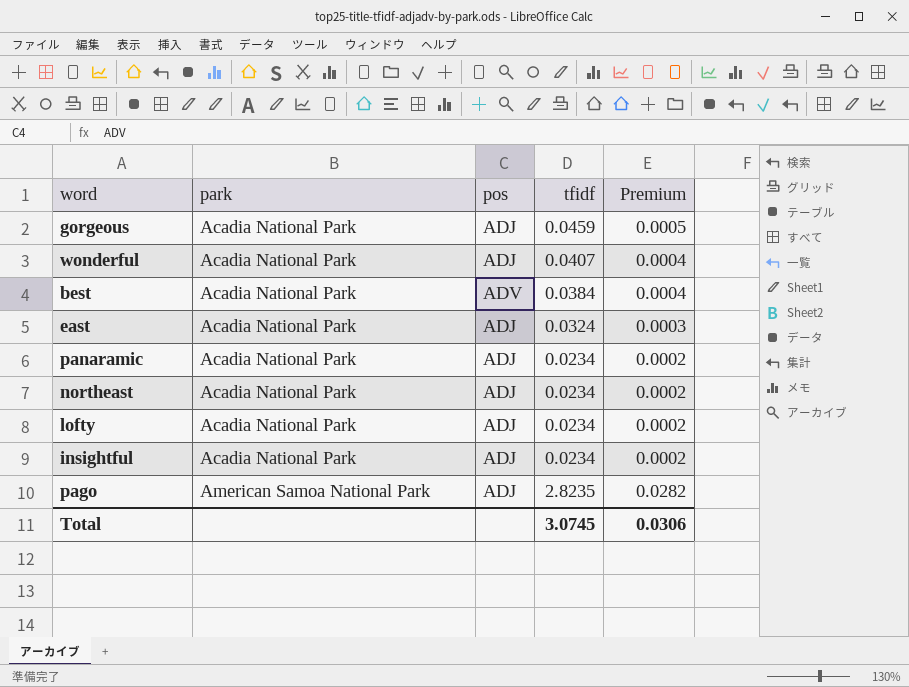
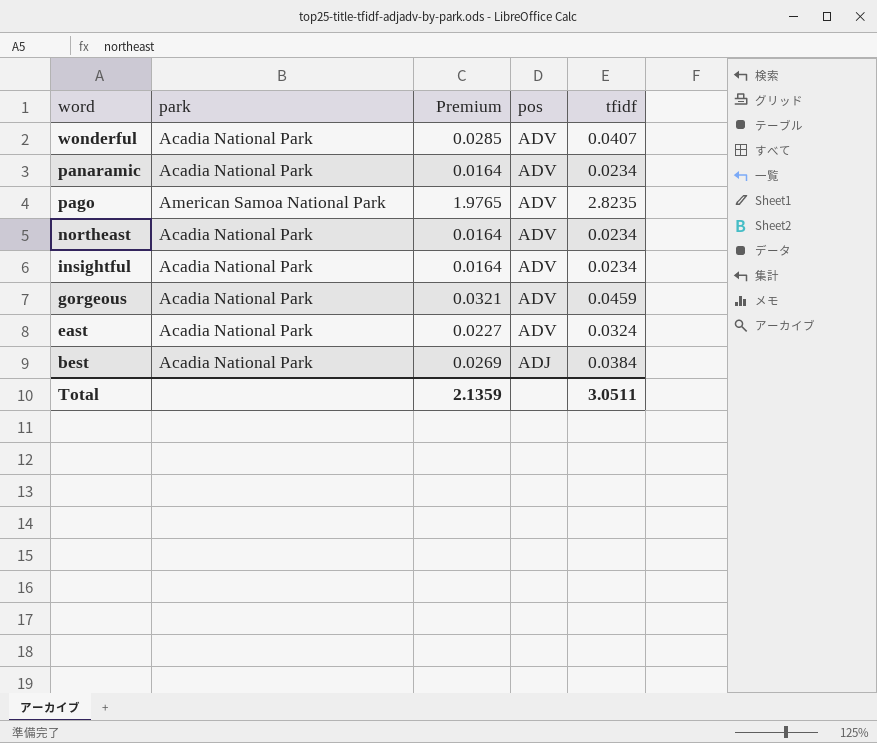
row order: park ascending -> word descending
column Premium | formula: [tfidf] * 0.01 -> [tfidf] * 0.7
column Premium | position: 5 -> 3
row lofty: Acadia National Park | ADJ | 0.0234 | 0.0002 -> none
wonderful | pos: ADJ -> ADV
panaramic | pos: ADJ -> ADV
pago | pos: ADJ -> ADV
northeast | pos: ADJ -> ADV
insightful | pos: ADJ -> ADV
gorgeous | pos: ADJ -> ADV
east | pos: ADJ -> ADV
best | pos: ADV -> ADJ
Total | Premium: 0.0306 -> 2.1359
Total | tfidf: 3.0745 -> 3.0511

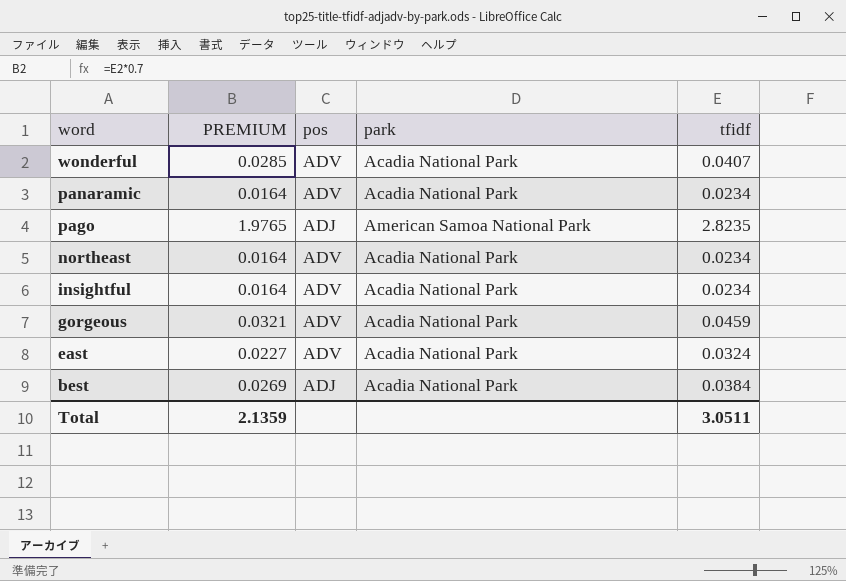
column name: Premium -> PREMIUM
column park | position: 2 -> 4
pago | pos: ADV -> ADJ

